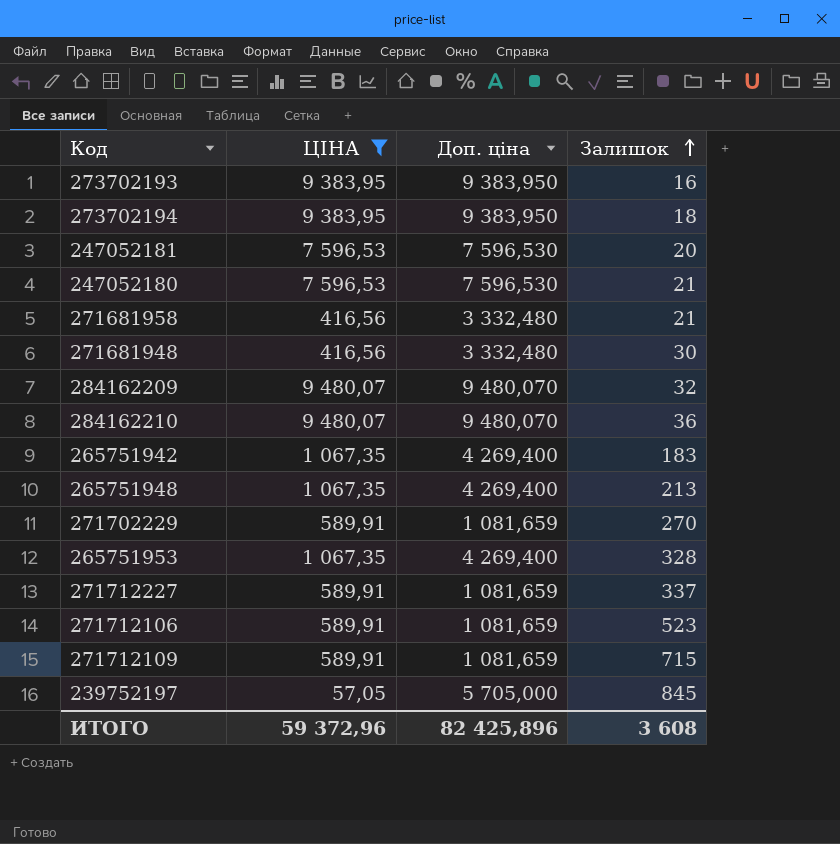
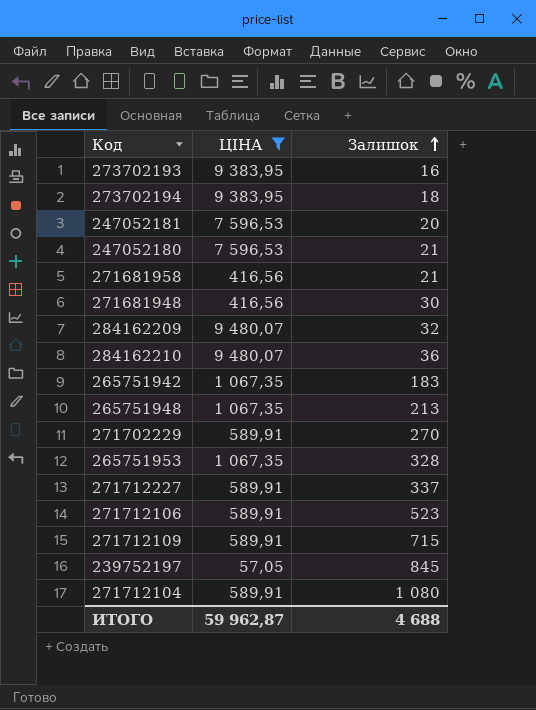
column Доп. ціна | position: 3 -> none
row 271712104: none -> 589,91 | 1 080
ИТОГО | ЦІНА: 59 372,96 -> 59 962,87
ИТОГО | Залишок: 3 608 -> 4 688

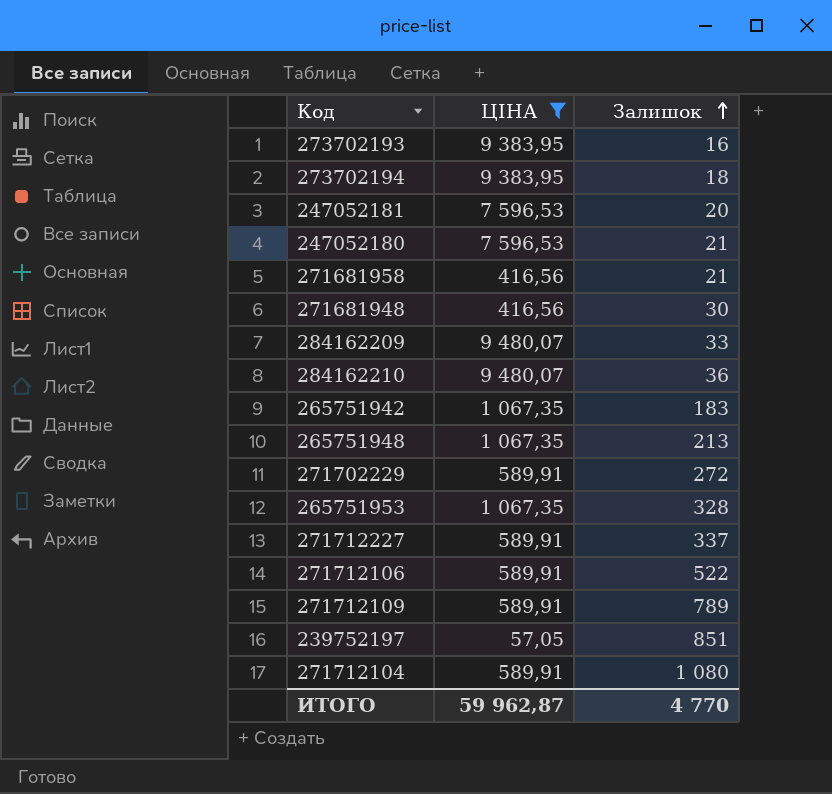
284162209 | Залишок: 32 -> 33
271702229 | Залишок: 270 -> 272
271712106 | Залишок: 523 -> 522
271712109 | Залишок: 715 -> 789
239752197 | Залишок: 845 -> 851
ИТОГО | Залишок: 4 688 -> 4 770

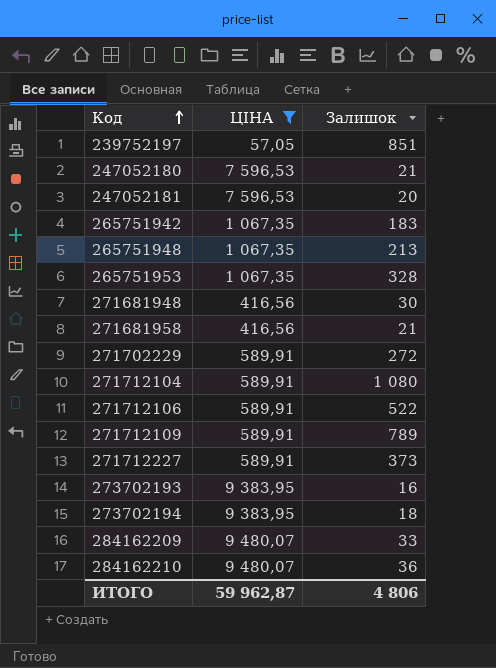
row order: Залишок ascending -> Код ascending
271712227 | Залишок: 337 -> 373
ИТОГО | Залишок: 4 770 -> 4 806

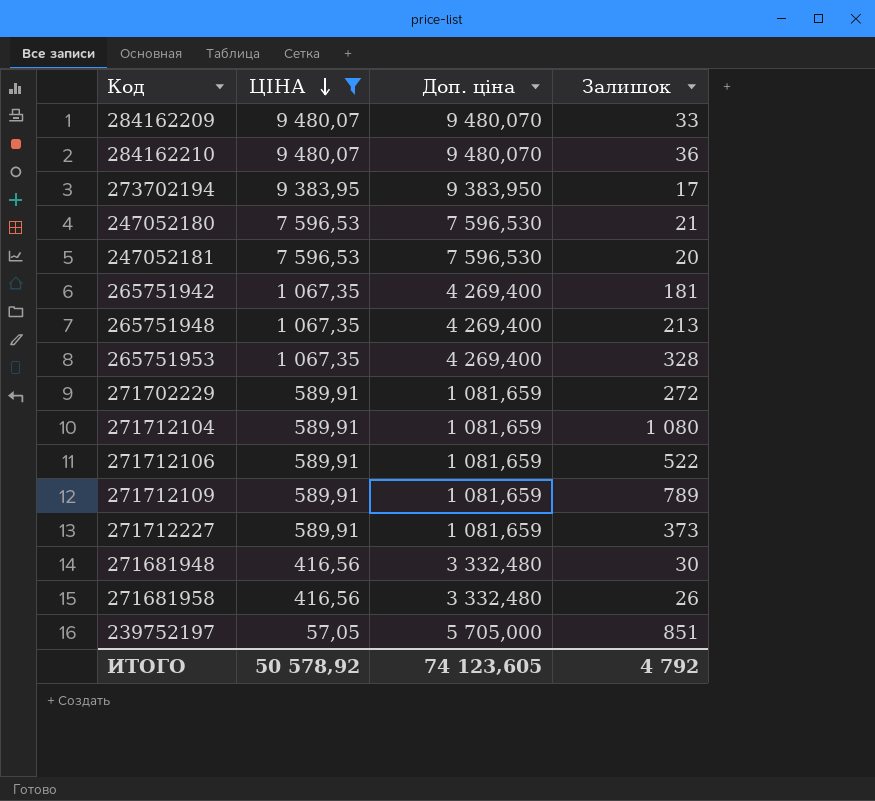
row order: Код ascending -> ЦІНА descending
column Доп. ціна | position: none -> 3
row 273702193: 9 383,95 | 16 -> none
273702194 | Залишок: 18 -> 17
265751942 | Залишок: 183 -> 181
271681958 | Залишок: 21 -> 26
ИТОГО | ЦІНА: 59 962,87 -> 50 578,92
ИТОГО | Залишок: 4 806 -> 4 792

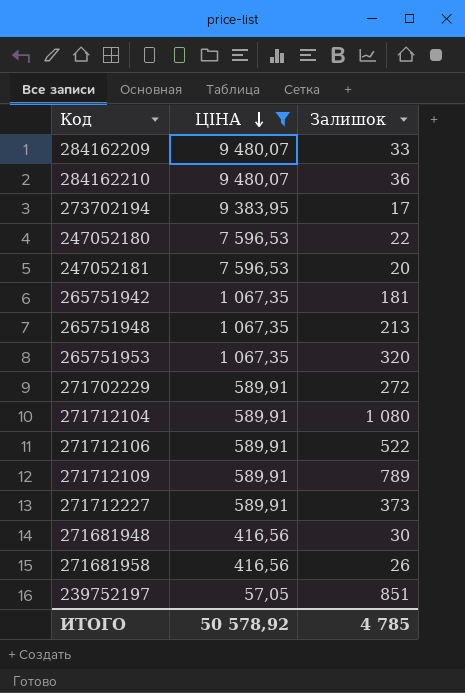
column Доп. ціна | position: 3 -> none
247052180 | Залишок: 21 -> 22
265751953 | Залишок: 328 -> 320
ИТОГО | Залишок: 4 792 -> 4 785

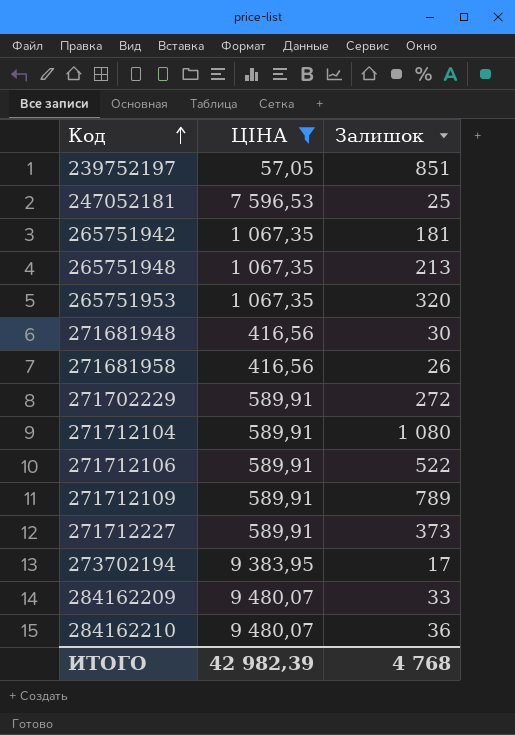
row order: ЦІНА descending -> Код ascending
row 247052180: 7 596,53 | 22 -> none
247052181 | Залишок: 20 -> 25
ИТОГО | ЦІНА: 50 578,92 -> 42 982,39
ИТОГО | Залишок: 4 785 -> 4 768

